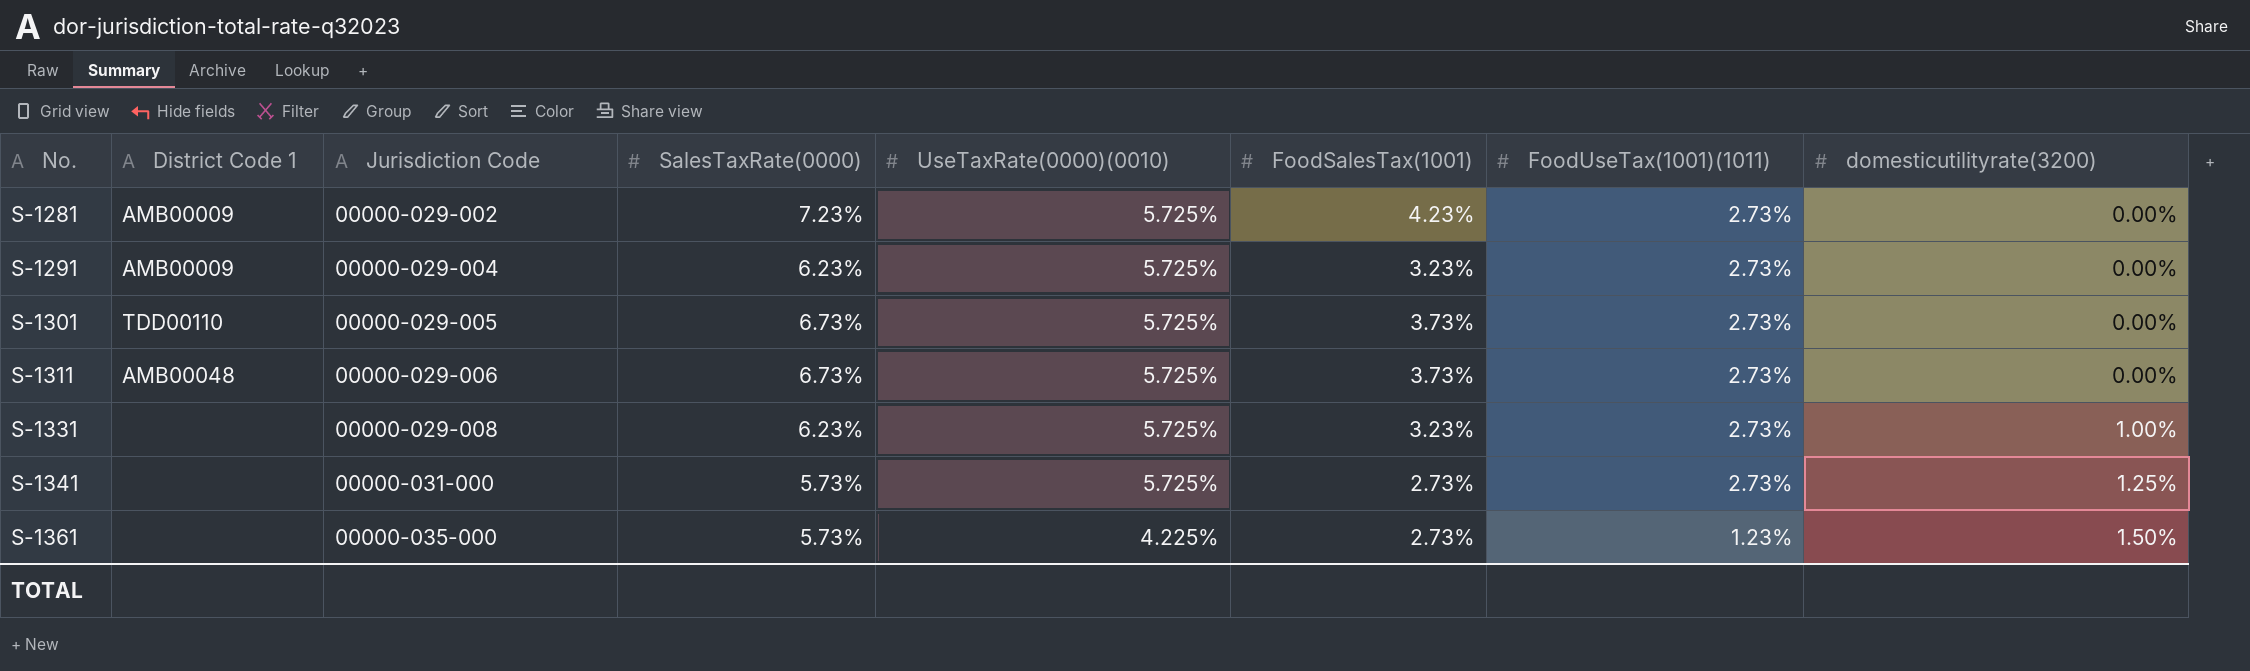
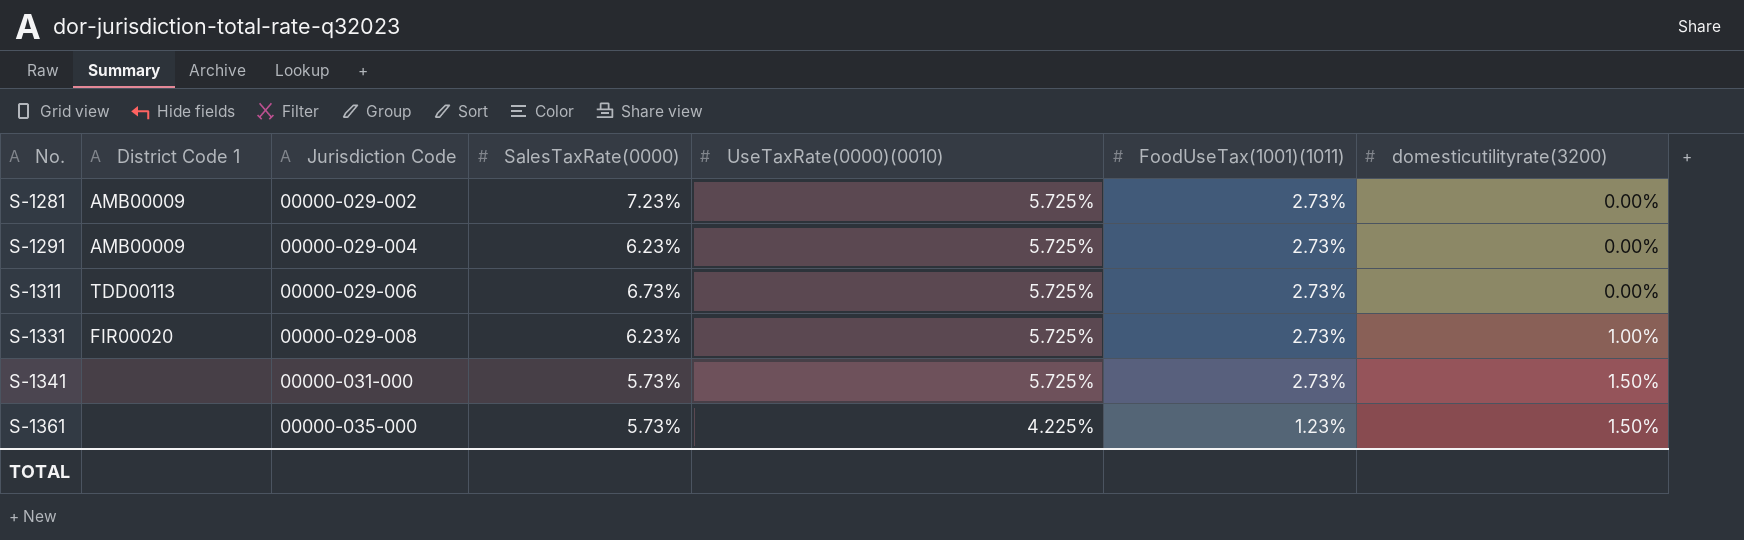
column FoodSalesTax(1001) | position: 6 -> none
row S-1301: TDD00110 | 00000-029-005 | 6.73% | 5.725% | 3.73% | 2.73% | 0.00% -> none
S-1311 | District Code 1: AMB00048 -> TDD00113
S-1331 | District Code 1: none -> FIR00020
S-1341 | domesticutilityrate(3200): 1.25% -> 1.50%

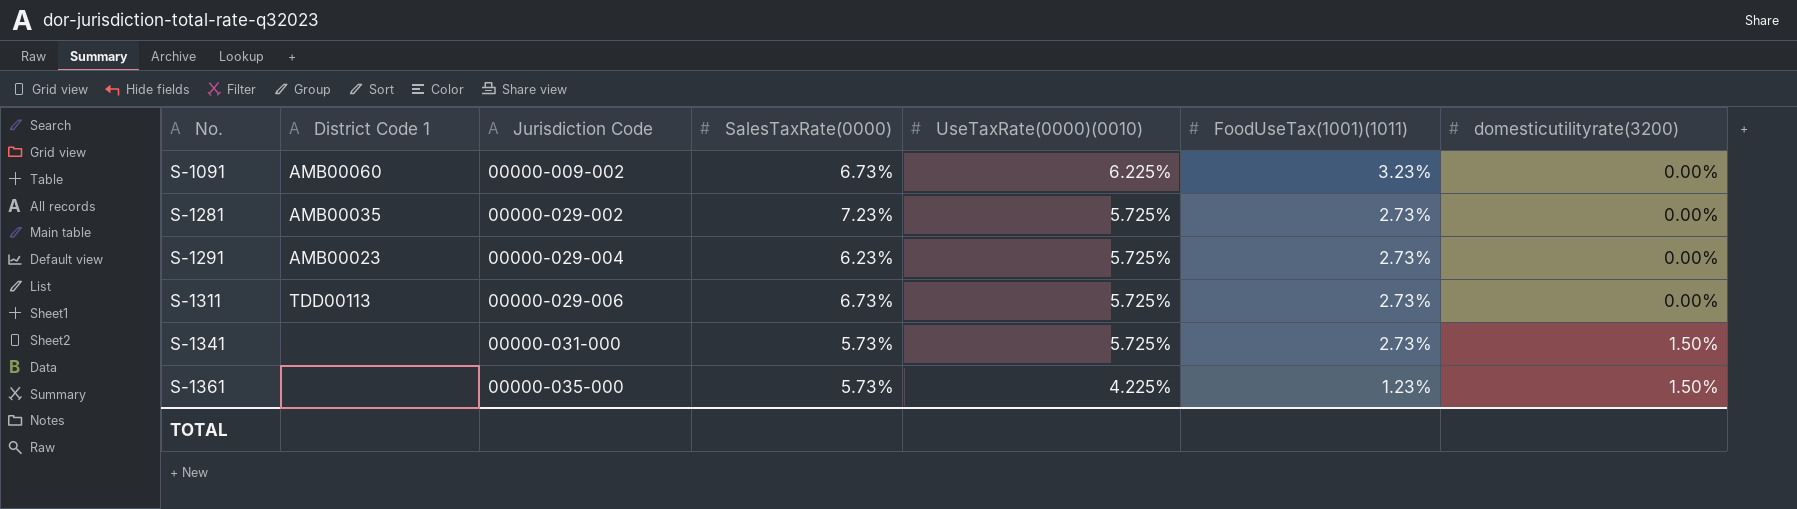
row S-1331: FIR00020 | 00000-029-008 | 6.23% | 5.725% | 2.73% | 1.00% -> none
row S-1091: none -> AMB00060 | 00000-009-002 | 6.73% | 6.225% | 3.23% | 0.00%
S-1281 | District Code 1: AMB00009 -> AMB00035
S-1291 | District Code 1: AMB00009 -> AMB00023

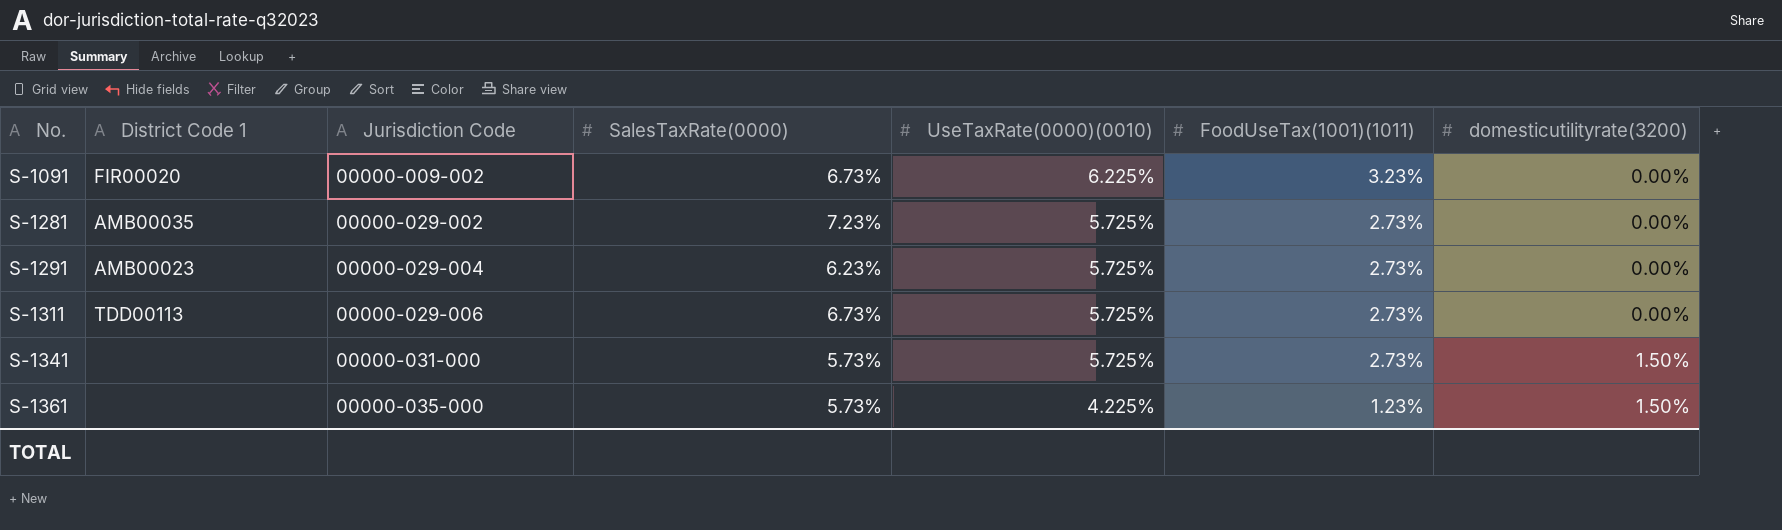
S-1091 | District Code 1: AMB00060 -> FIR00020

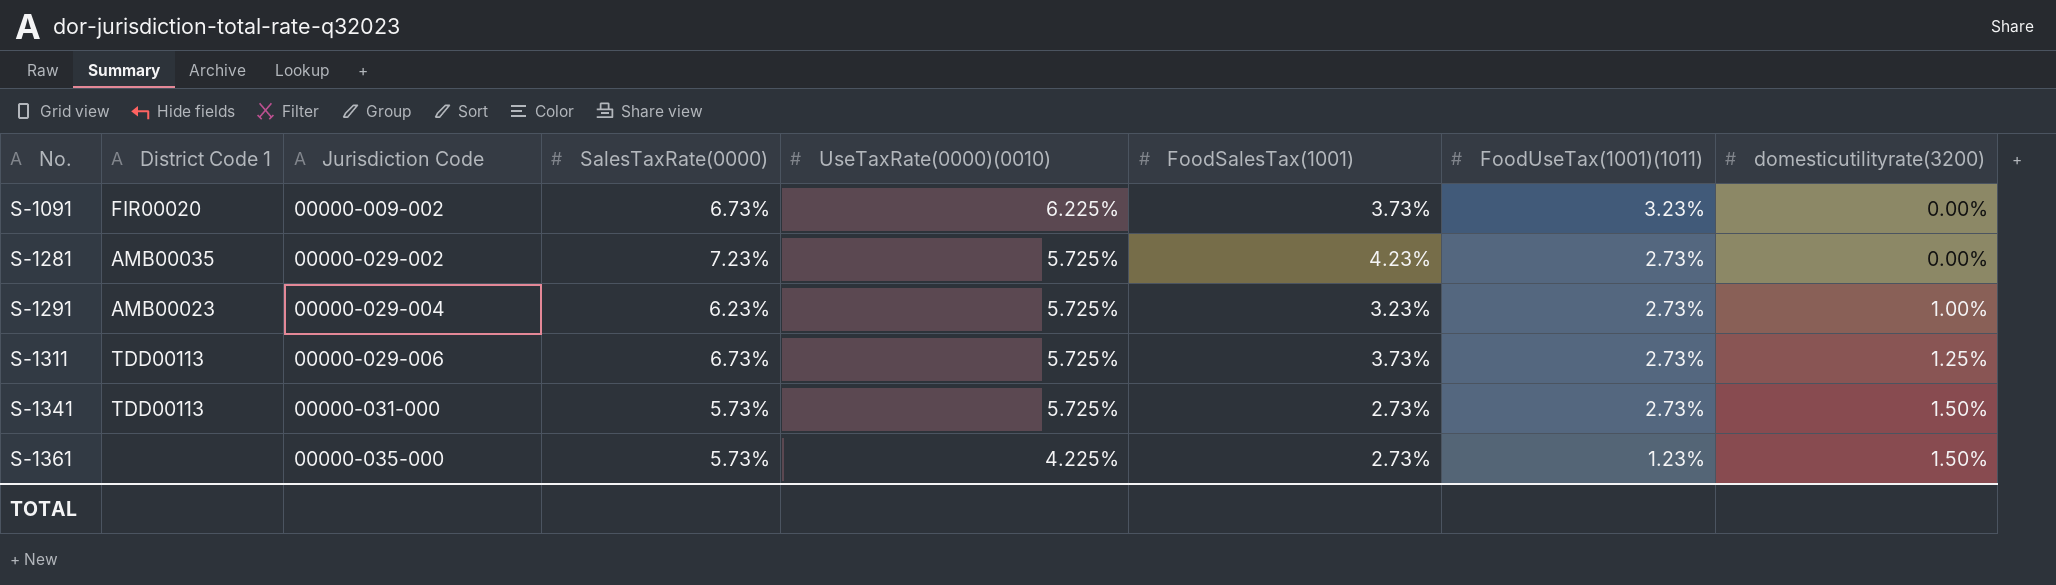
column FoodSalesTax(1001) | position: none -> 6
S-1291 | domesticutilityrate(3200): 0.00% -> 1.00%
S-1311 | domesticutilityrate(3200): 0.00% -> 1.25%
S-1341 | District Code 1: none -> TDD00113

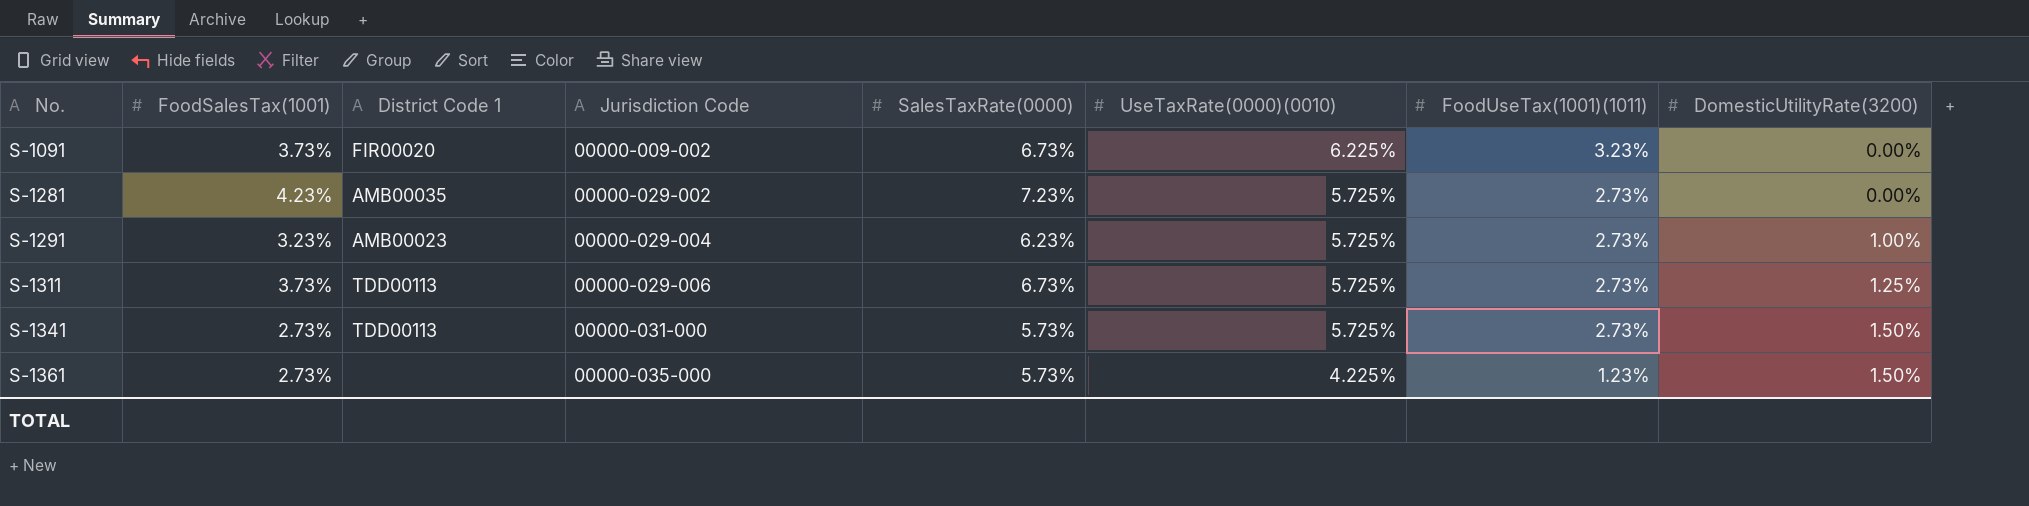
column FoodSalesTax(1001) | position: 6 -> 2
column name: domesticutilityrate(3200) -> DomesticUtilityRate(3200)

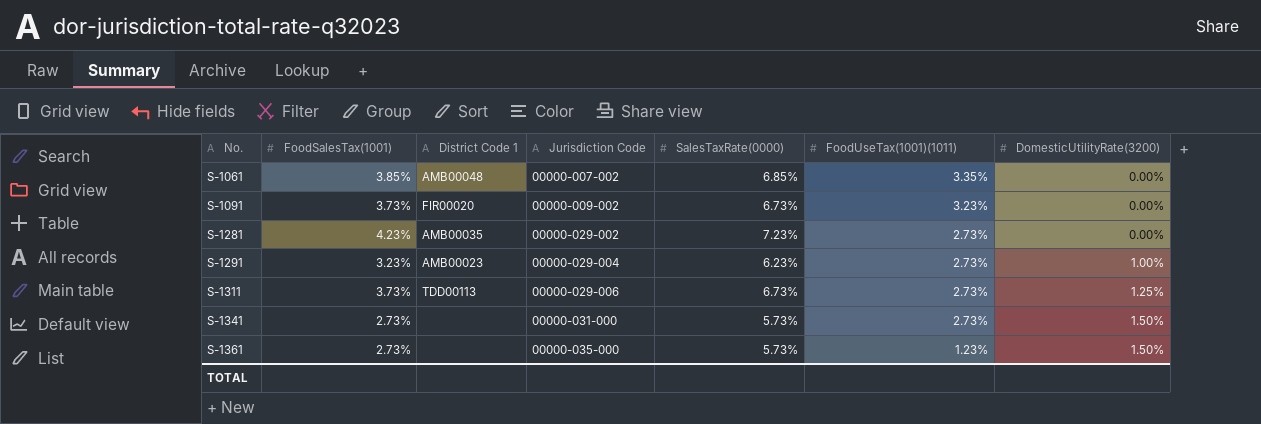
column UseTaxRate(0000)(0010) | position: 6 -> none
row S-1061: none -> 3.85% | AMB00048 | 00000-007-002 | 6.85% | 3.35% | 0.00%
S-1341 | District Code 1: TDD00113 -> none

